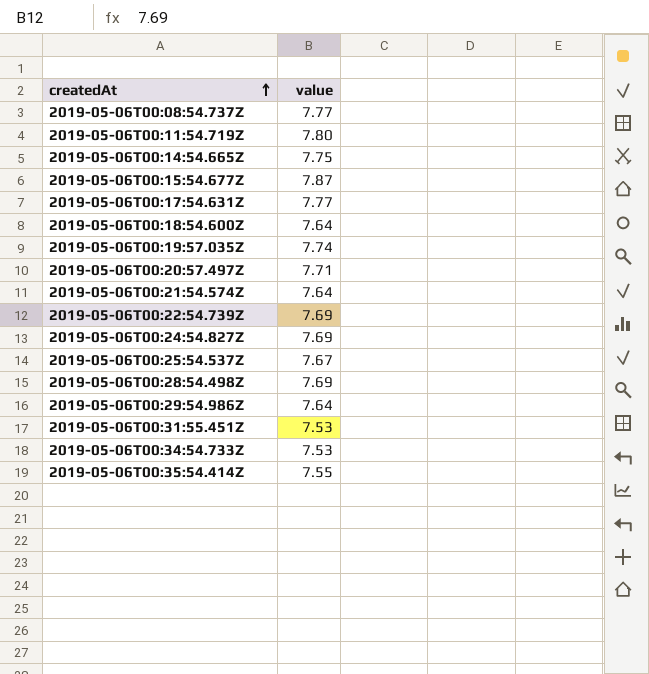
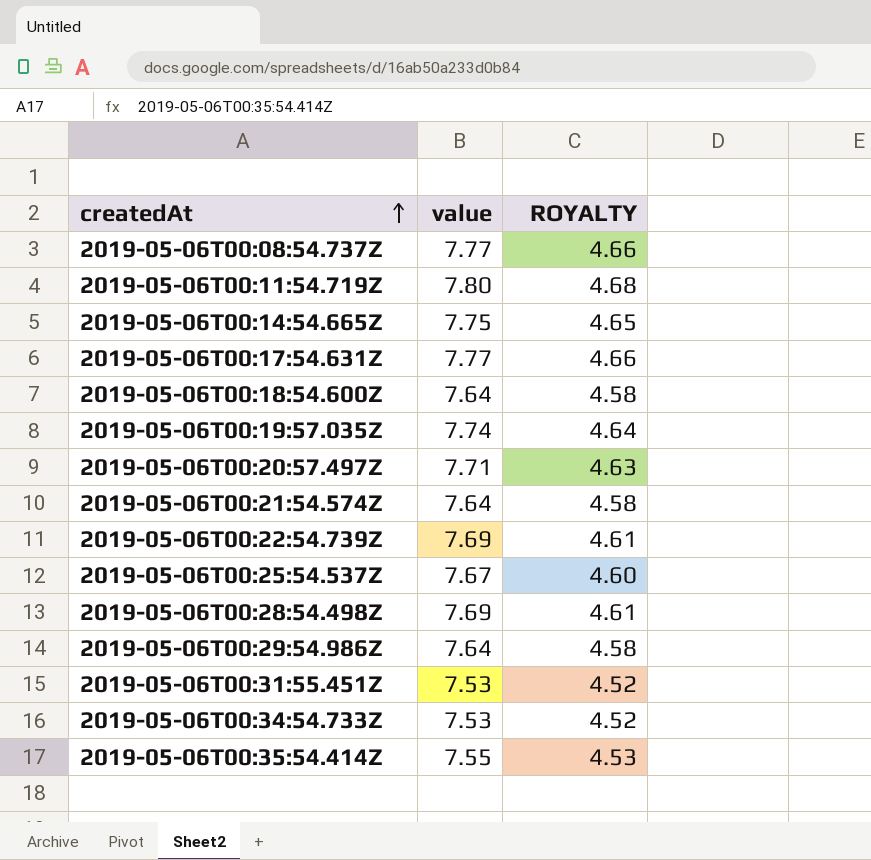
column ROYALTY | formula: none -> [value] * 0.6
row 2019-05-06T00:15:54.677Z: 7.87 -> none
row 2019-05-06T00:24:54.827Z: 7.69 -> none

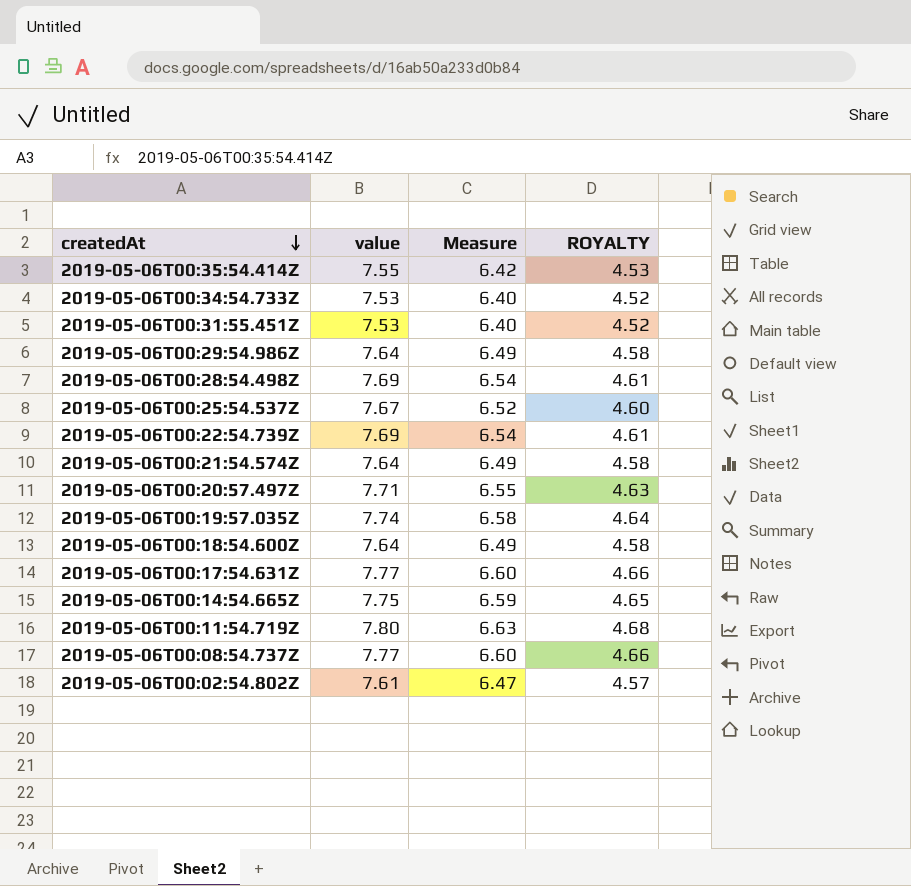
row order: createdAt ascending -> createdAt descending
column Measure | formula: none -> [value] * 0.85
row 2019-05-06T00:02:54.802Z: none -> 7.61 | 6.47 | 4.57

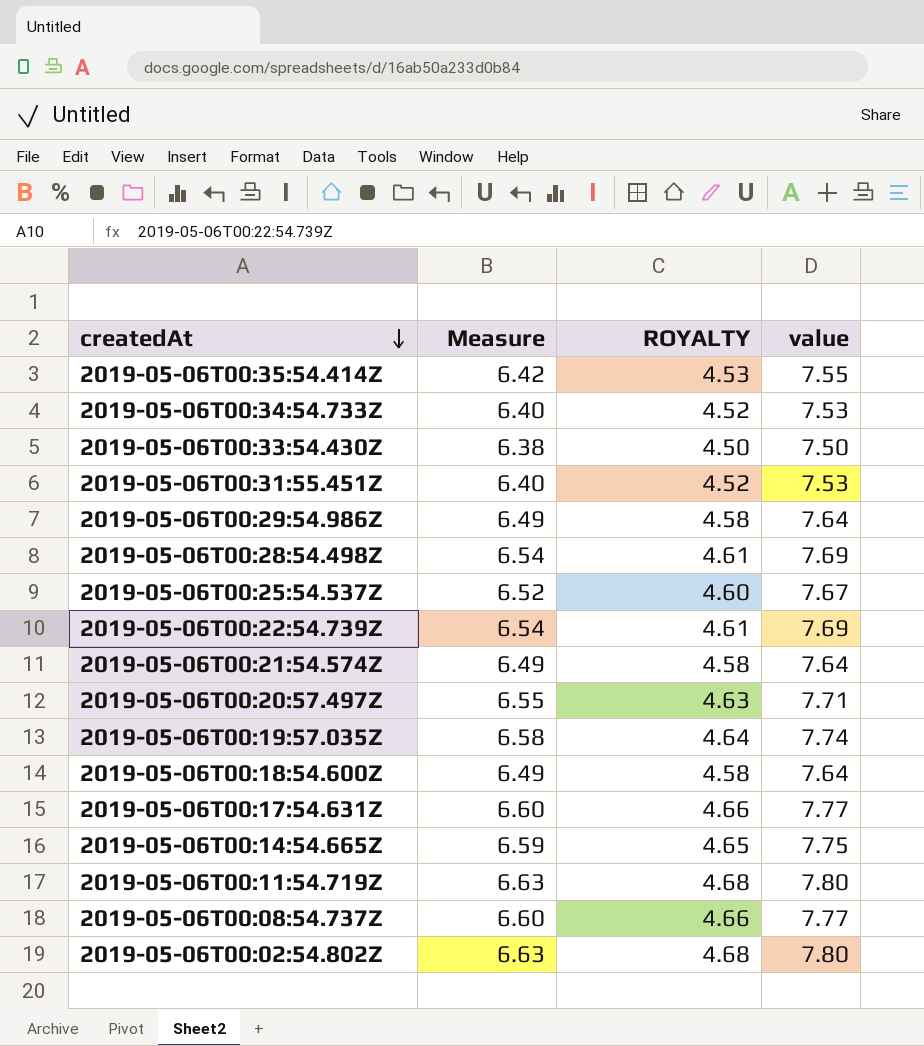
column value | position: 2 -> 4
row 2019-05-06T00:33:54.430Z: none -> 6.38 | 4.50 | 7.50
2019-05-06T00:02:54.802Z | Measure: 6.47 -> 6.63
2019-05-06T00:02:54.802Z | ROYALTY: 4.57 -> 4.68
2019-05-06T00:02:54.802Z | value: 7.61 -> 7.80

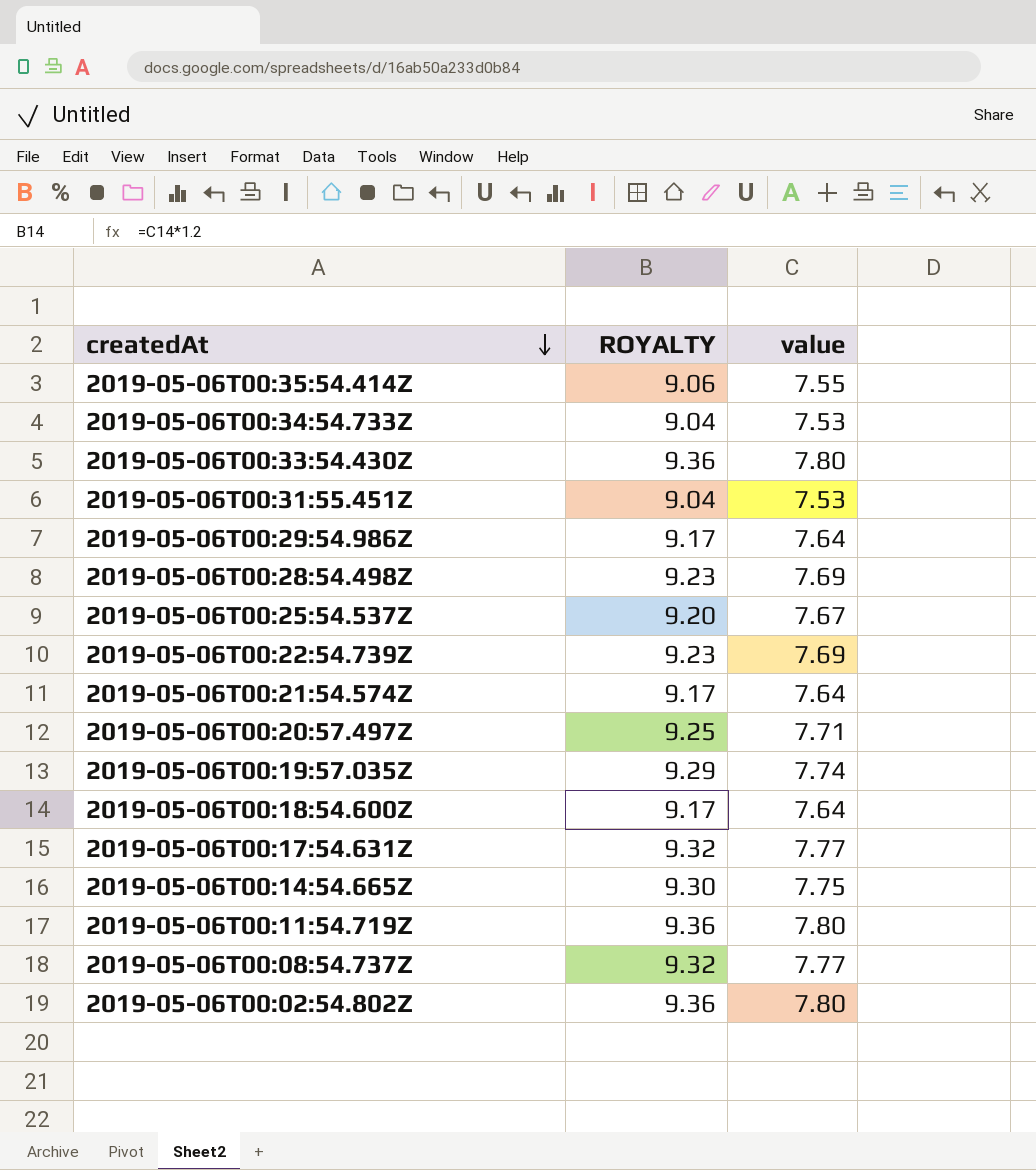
column Measure | formula: [value] * 0.85 -> none
column ROYALTY | formula: [value] * 0.6 -> [value] * 1.2
2019-05-06T00:33:54.430Z | value: 7.50 -> 7.80

